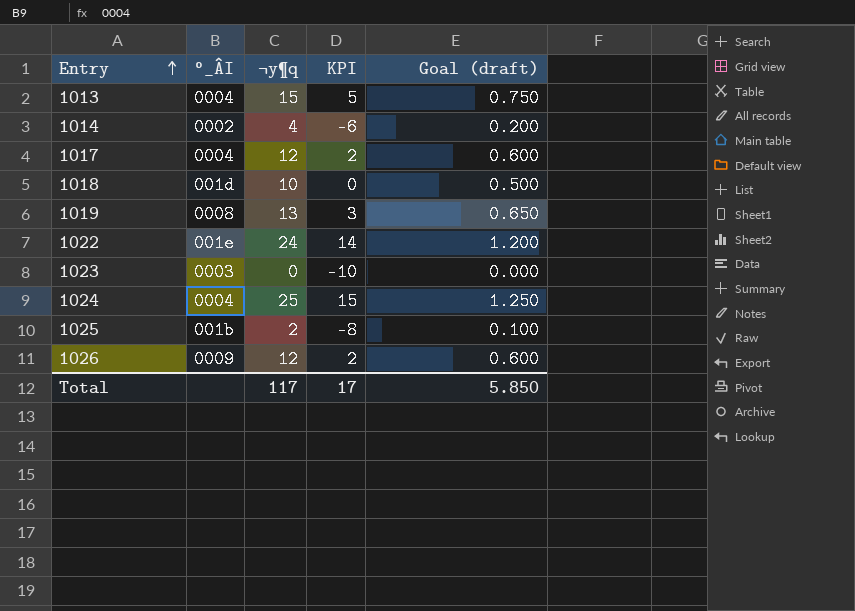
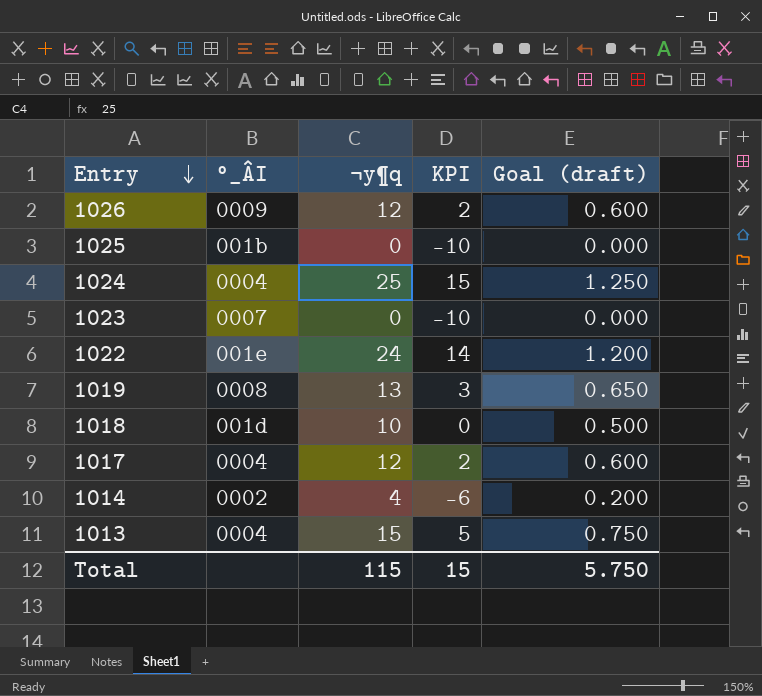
row order: Entry ascending -> Entry descending
1025 | ¬y¶q: 2 -> 0
1025 | KPI: -8 -> -10
1025 | Goal (draft): 0.100 -> 0.000
1023 | °_ÂI: 0003 -> 0007
Total | ¬y¶q: 117 -> 115
Total | KPI: 17 -> 15
Total | Goal (draft): 5.850 -> 5.750

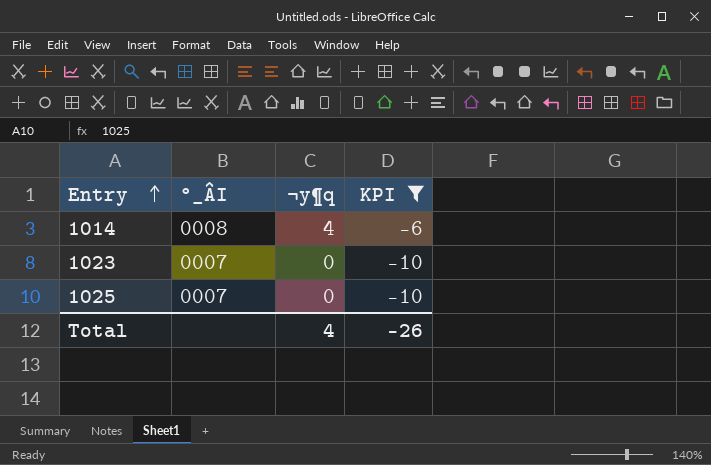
filter: none -> KPI <= -6
row order: Entry descending -> Entry ascending
column Goal (draft) | formula: [¬y¶q] * 0.05 -> none
1014 | °_ÂI: 0002 -> 0008
1025 | °_ÂI: 001b -> 0007
Total | ¬y¶q: 115 -> 4
Total | KPI: 15 -> -26

